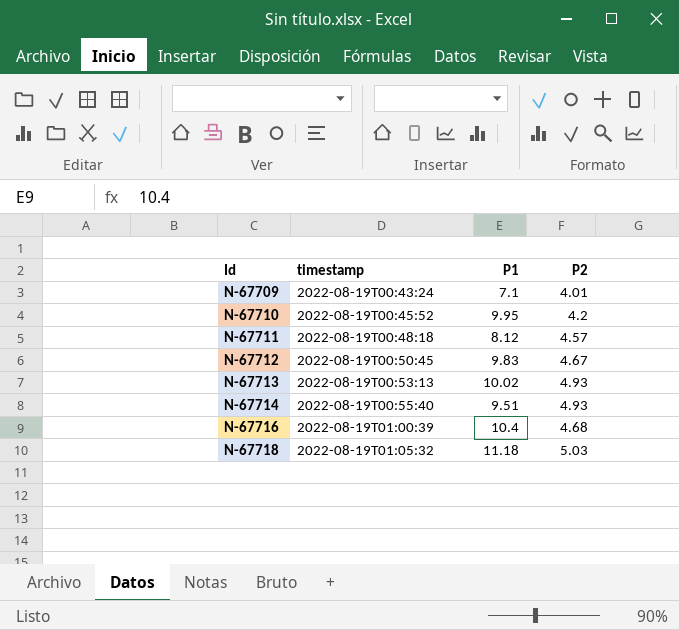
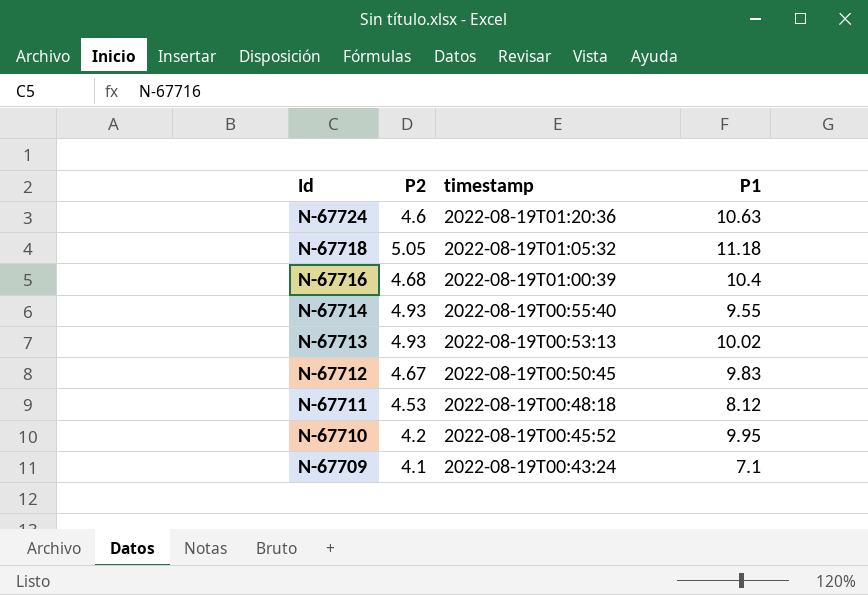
row order: Id ascending -> Id descending
column P2 | position: 4 -> 2
row N-67724: none -> 4.6 | 2022-08-19T01:20:36 | 10.63
N-67718 | P2: 5.03 -> 5.05
N-67714 | P1: 9.51 -> 9.55
N-67711 | P2: 4.57 -> 4.53
N-67709 | P2: 4.01 -> 4.1

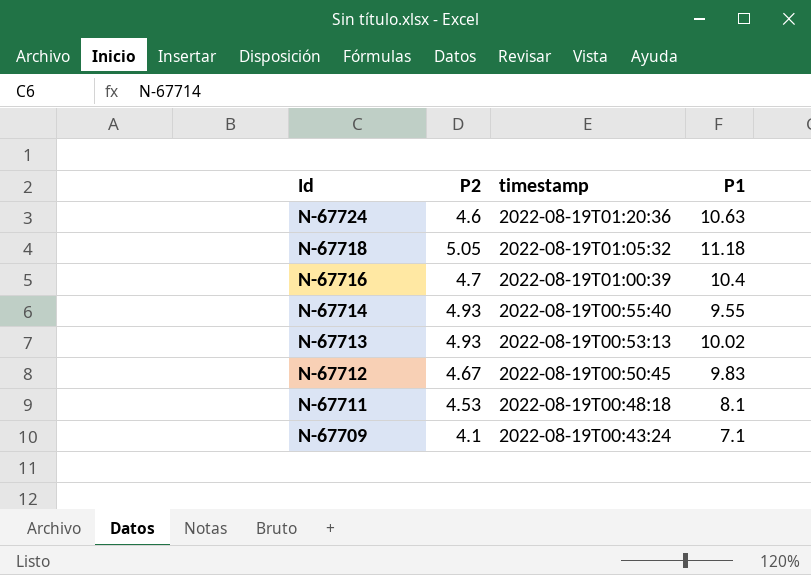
row N-67710: 4.2 | 2022-08-19T00:45:52 | 9.95 -> none
N-67716 | P2: 4.68 -> 4.7
N-67711 | P1: 8.12 -> 8.1

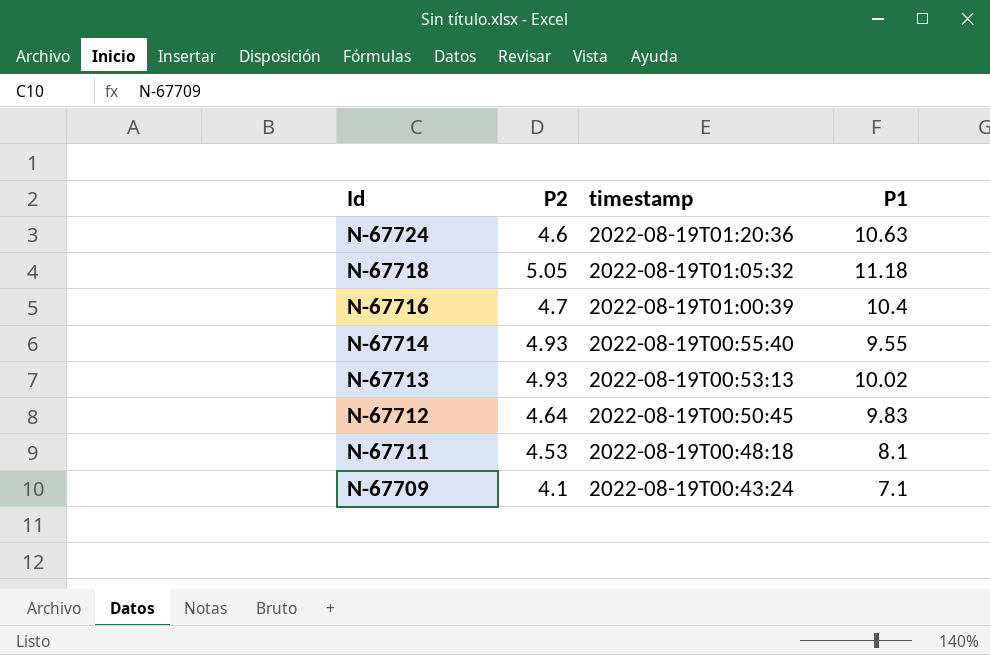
N-67712 | P2: 4.67 -> 4.64

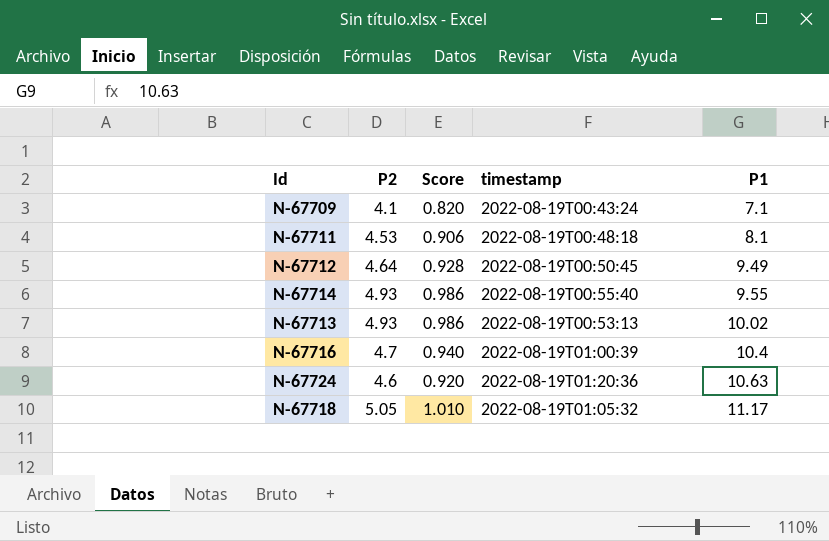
row order: Id descending -> P1 ascending
column Score | formula: none -> [P2] * 0.2
N-67712 | P1: 9.83 -> 9.49
N-67718 | P1: 11.18 -> 11.17

